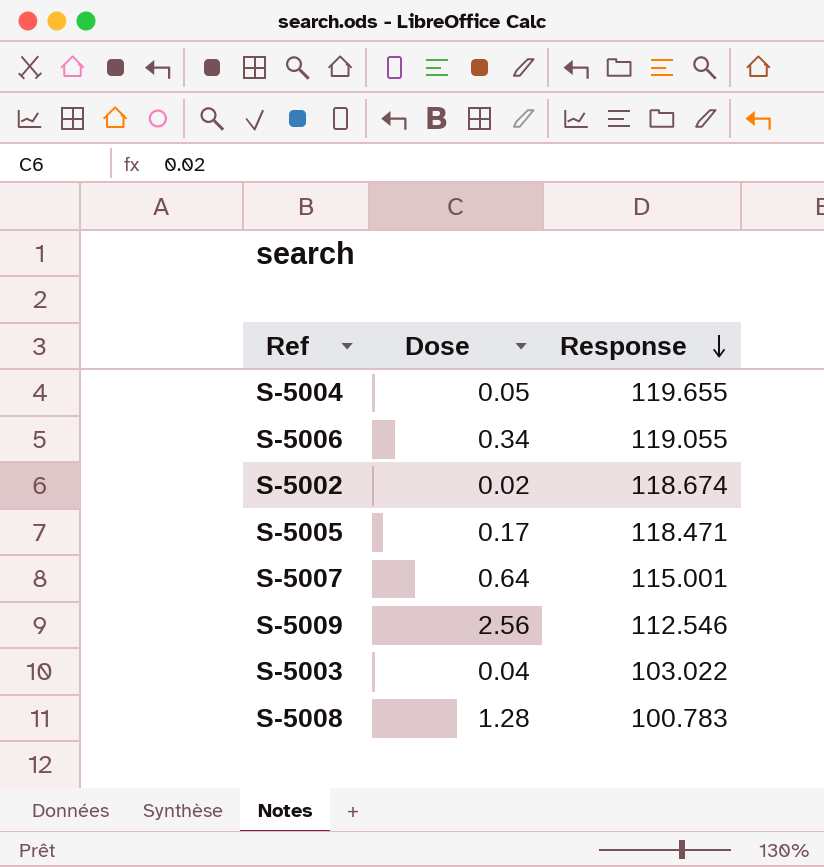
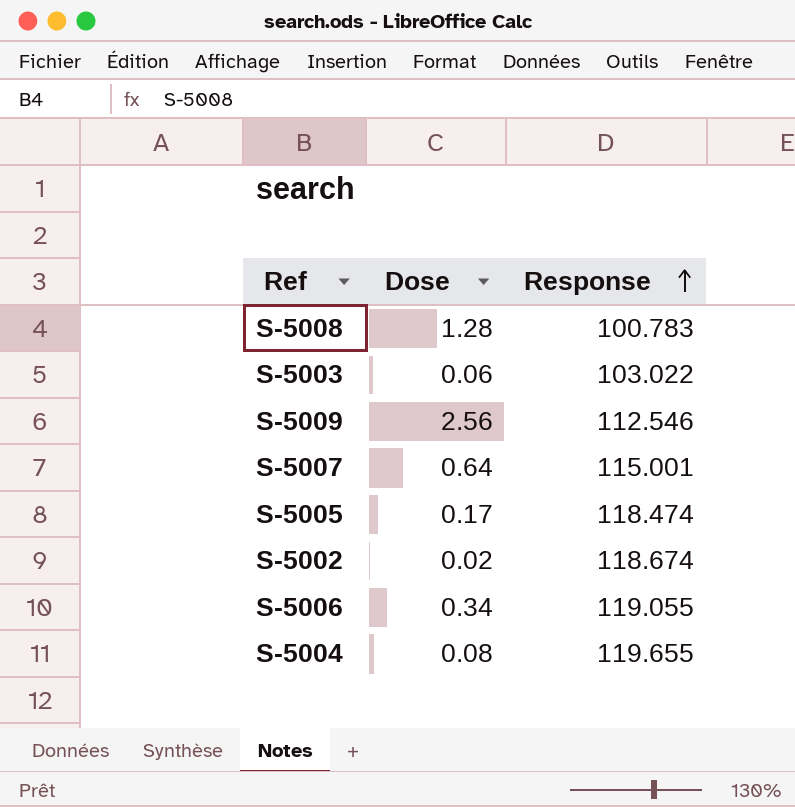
row order: Response descending -> Response ascending
S-5003 | Dose: 0.04 -> 0.06
S-5005 | Response: 118.471 -> 118.474
S-5004 | Dose: 0.05 -> 0.08

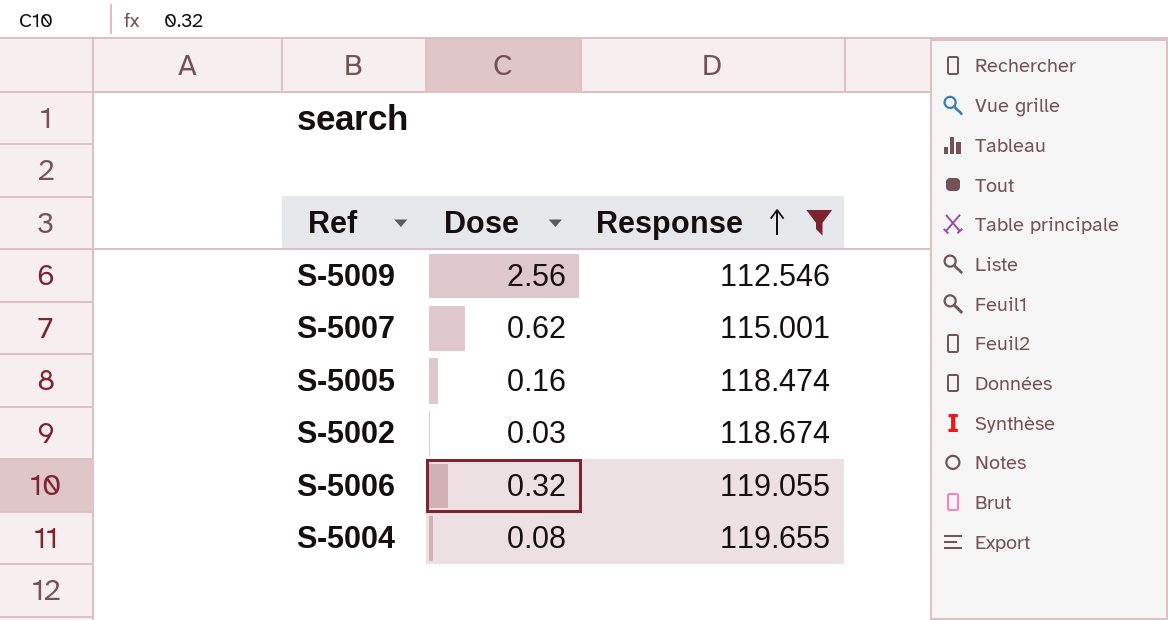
filter: none -> Response >= 112.546
S-5007 | Dose: 0.64 -> 0.62
S-5005 | Dose: 0.17 -> 0.16
S-5002 | Dose: 0.02 -> 0.03
S-5006 | Dose: 0.34 -> 0.32

